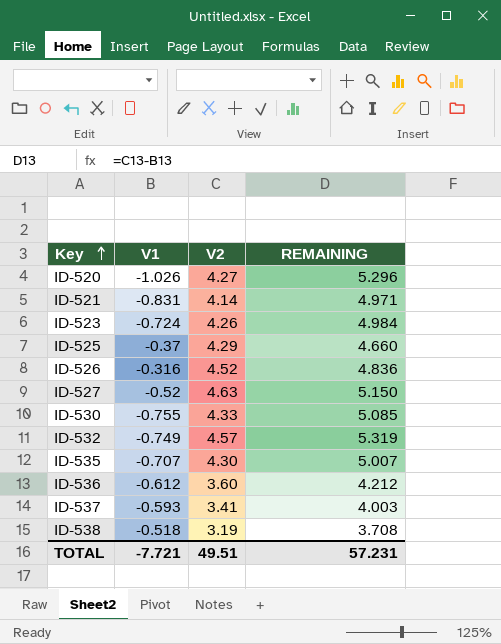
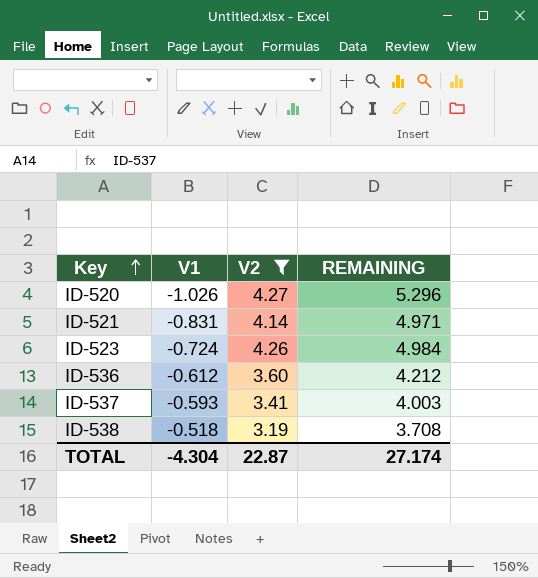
filter: none -> V2 <= 4.27
TOTAL | V1: -7.721 -> -4.304
TOTAL | V2: 49.51 -> 22.87
TOTAL | REMAINING: 57.231 -> 27.174

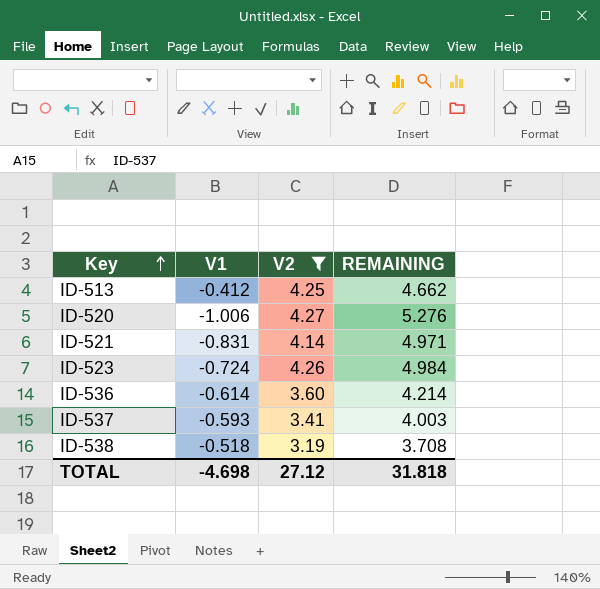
row ID-513: none -> -0.412 | 4.25 | 4.662
ID-520 | V1: -1.026 -> -1.006
ID-520 | REMAINING: 5.296 -> 5.276
ID-536 | V1: -0.612 -> -0.614
ID-536 | REMAINING: 4.212 -> 4.214
TOTAL | V1: -4.304 -> -4.698
TOTAL | V2: 22.87 -> 27.12
TOTAL | REMAINING: 27.174 -> 31.818

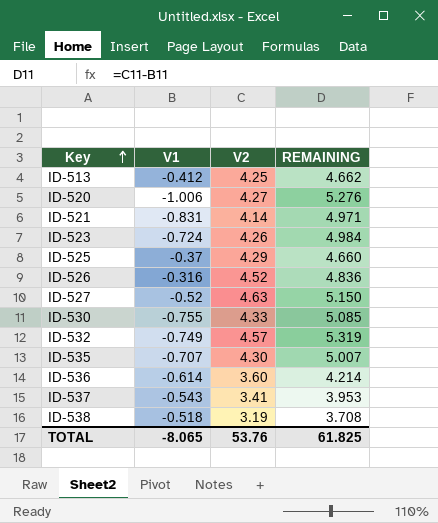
filter: V2 <= 4.27 -> none
ID-537 | V1: -0.593 -> -0.543
ID-537 | REMAINING: 4.003 -> 3.953
TOTAL | V1: -4.698 -> -8.065
TOTAL | V2: 27.12 -> 53.76
TOTAL | REMAINING: 31.818 -> 61.825

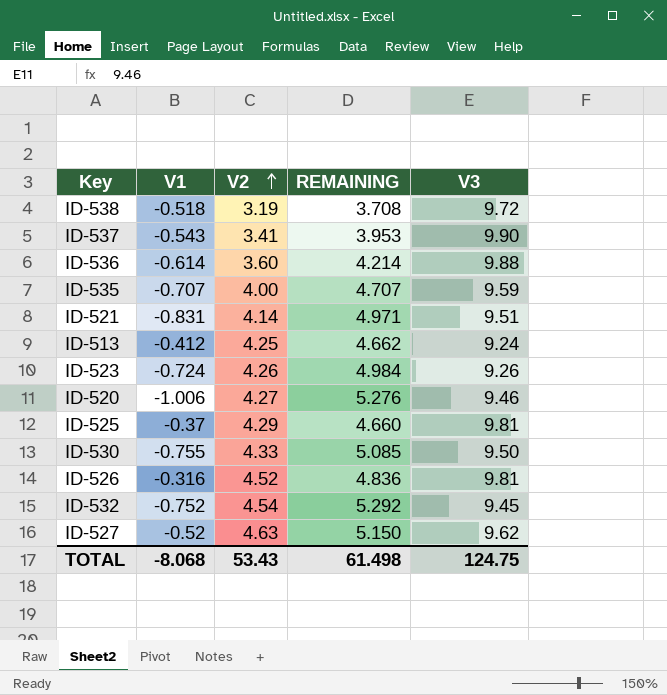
row order: Key ascending -> V2 ascending
column V3 | position: none -> 5
ID-535 | V2: 4.30 -> 4.00
ID-535 | REMAINING: 5.007 -> 4.707
ID-532 | V1: -0.749 -> -0.752
ID-532 | V2: 4.57 -> 4.54
ID-532 | REMAINING: 5.319 -> 5.292
TOTAL | V1: -8.065 -> -8.068
TOTAL | V2: 53.76 -> 53.43
TOTAL | REMAINING: 61.825 -> 61.498

